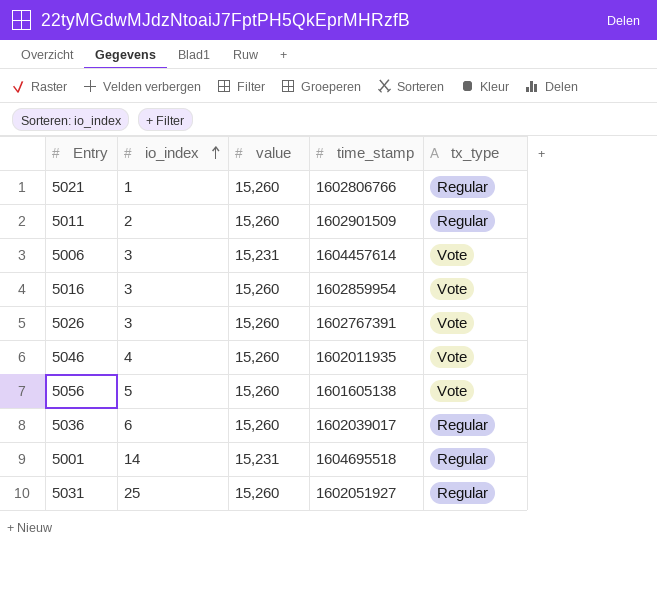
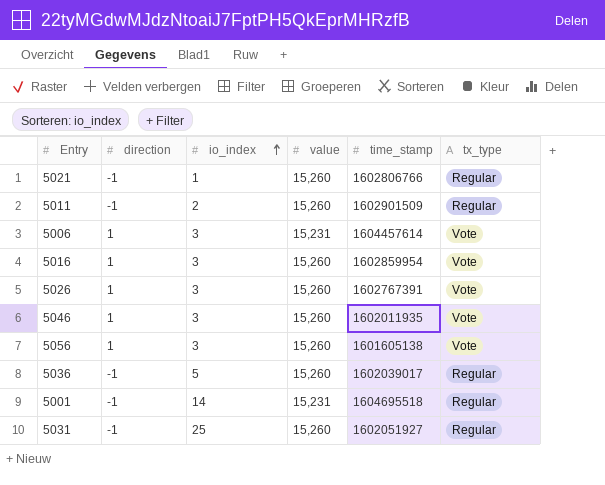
column direction | position: none -> 2
5046 | io_index: 4 -> 3
5056 | io_index: 5 -> 3
5036 | io_index: 6 -> 5

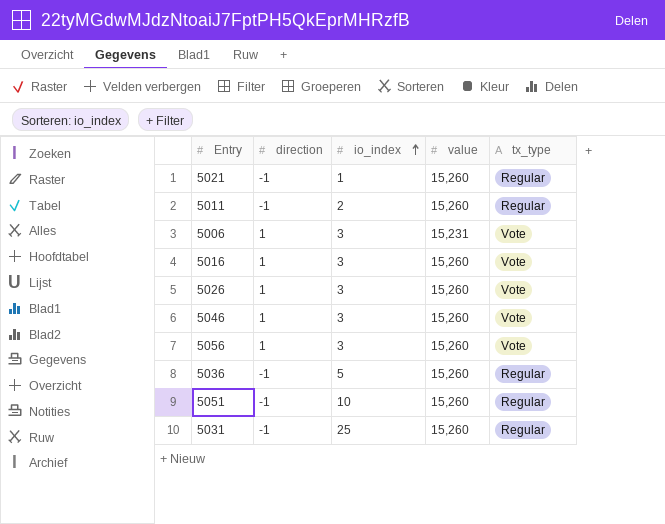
column time_stamp | position: 5 -> none
row 5001: -1 | 14 | 15,231 | 1604695518 | Regular -> none
row 5051: none -> -1 | 10 | 15,260 | Regular

